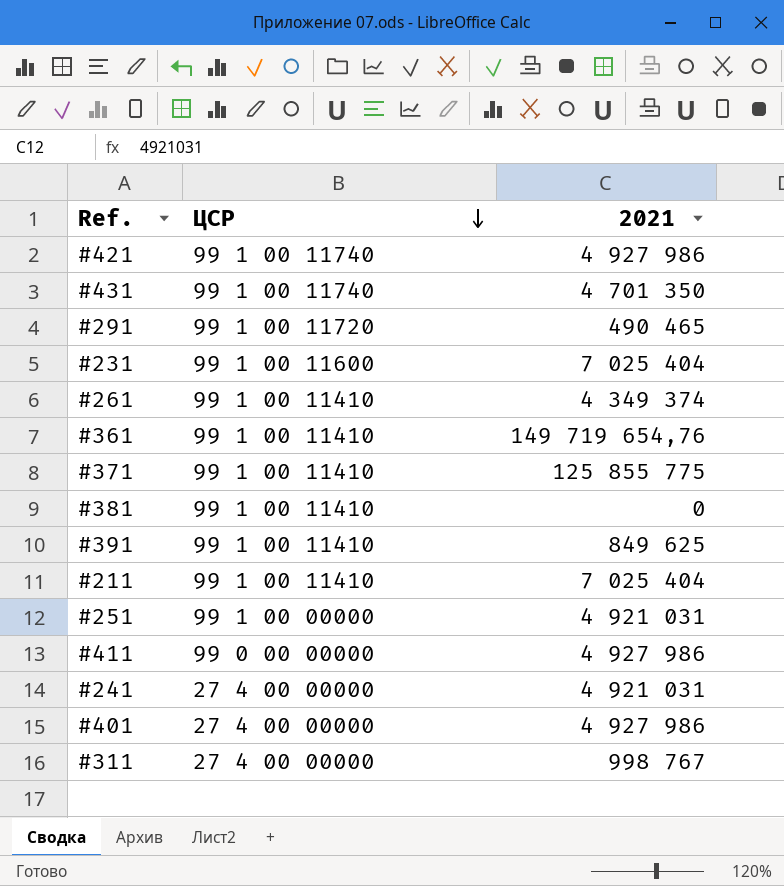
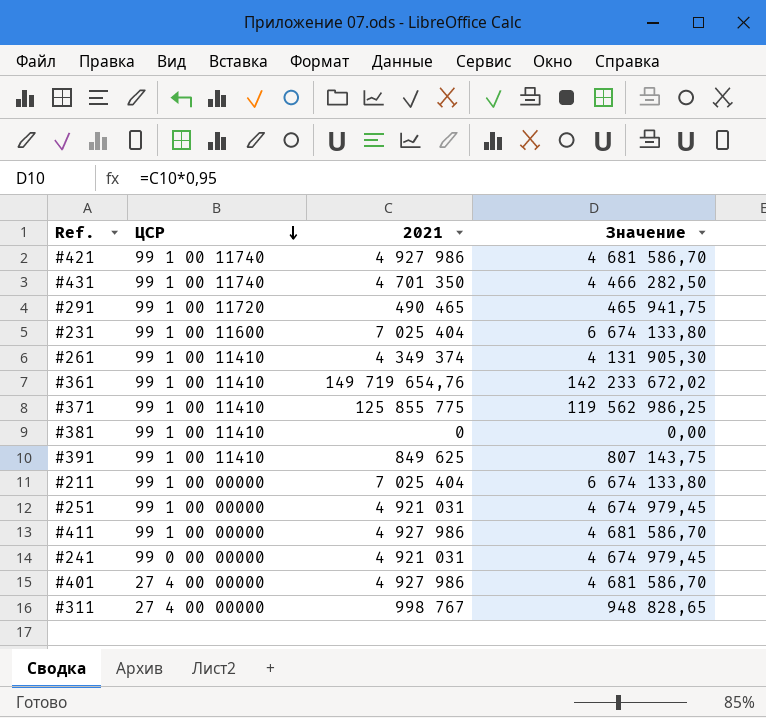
column Значение | formula: none -> [2021] * 0,95
#211 | ЦСР: 99 1 00 11410 -> 99 1 00 00000
#411 | ЦСР: 99 0 00 00000 -> 99 1 00 00000
#241 | ЦСР: 27 4 00 00000 -> 99 0 00 00000

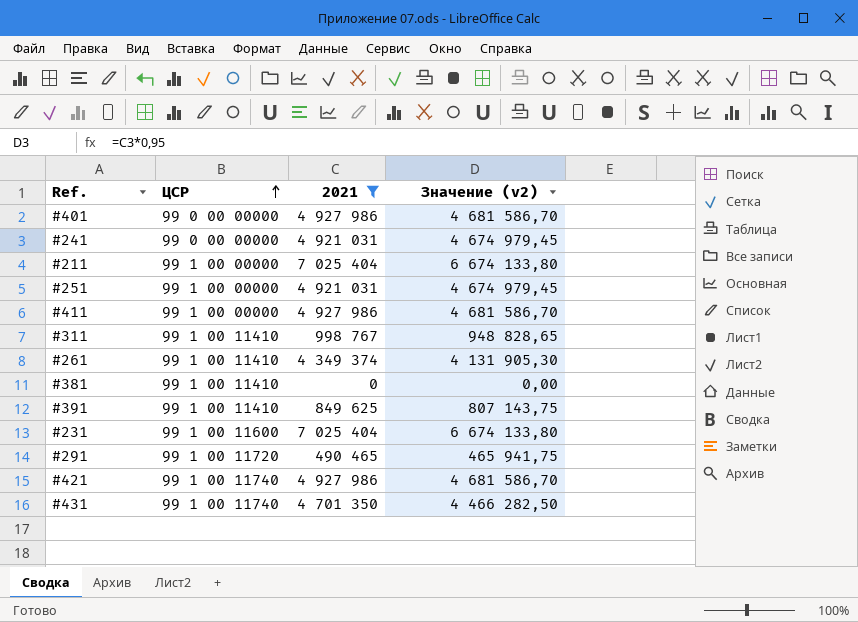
filter: none -> 2021 <= 7 025 404
row order: ЦСР descending -> ЦСР ascending
column name: Значение -> Значение (v2)
#401 | ЦСР: 27 4 00 00000 -> 99 0 00 00000
#311 | ЦСР: 27 4 00 00000 -> 99 1 00 11410

